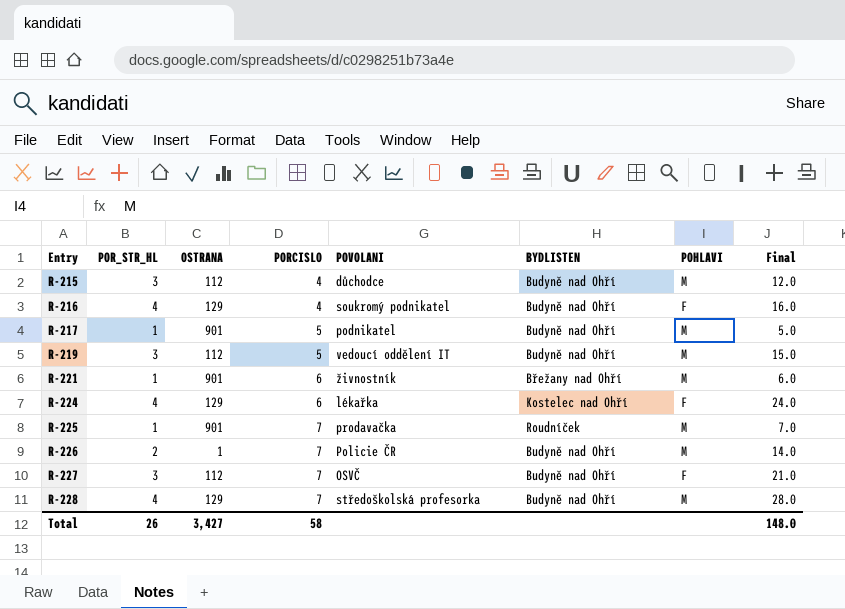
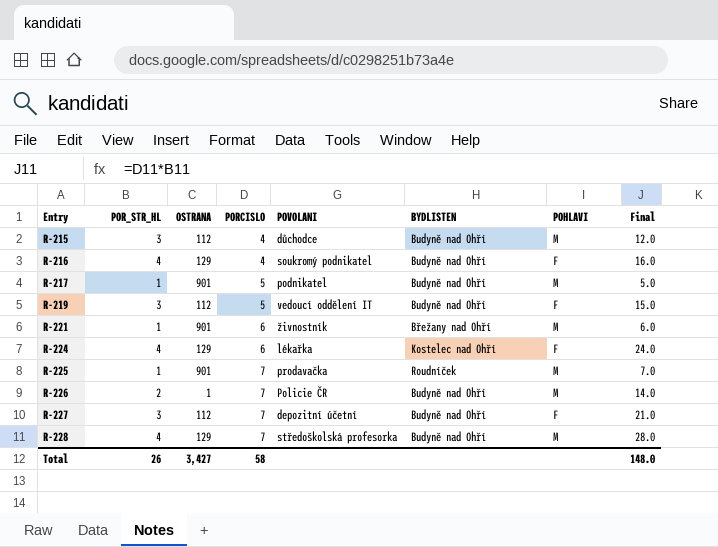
R-219 | POHLAVI: M -> F
R-227 | POVOLANI: OSVČ -> depozitní účetní

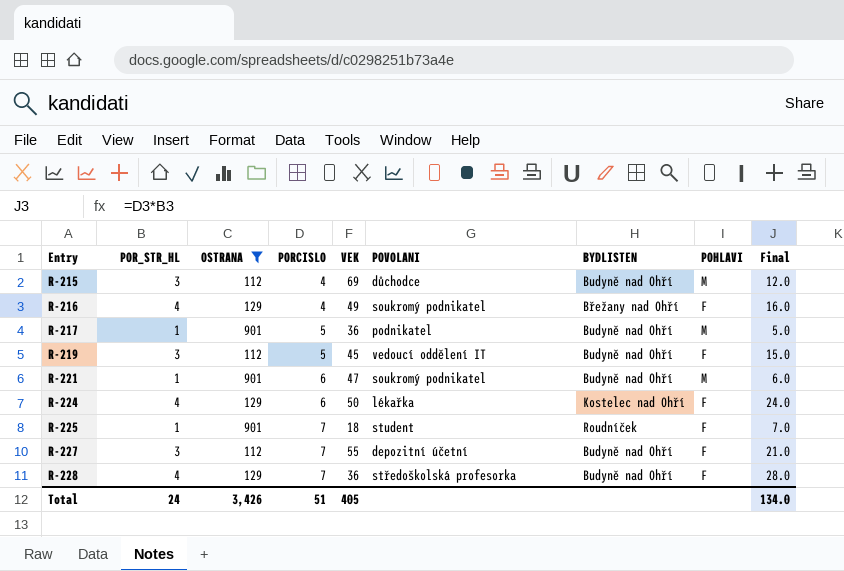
filter: none -> OSTRANA != 1
column VEK | position: none -> 5
R-216 | BYDLISTEN: Budyně nad Ohří -> Břežany nad Ohří
R-221 | POVOLANI: živnostník -> soukromý podnikatel
R-221 | BYDLISTEN: Břežany nad Ohří -> Budyně nad Ohří
R-225 | POVOLANI: prodavačka -> student
R-225 | POHLAVI: M -> F
R-228 | POHLAVI: M -> F
Total | POR_STR_HL: 26 -> 24
Total | OSTRANA: 3,427 -> 3,426
Total | PORCISLO: 58 -> 51
Total | Final: 148.0 -> 134.0

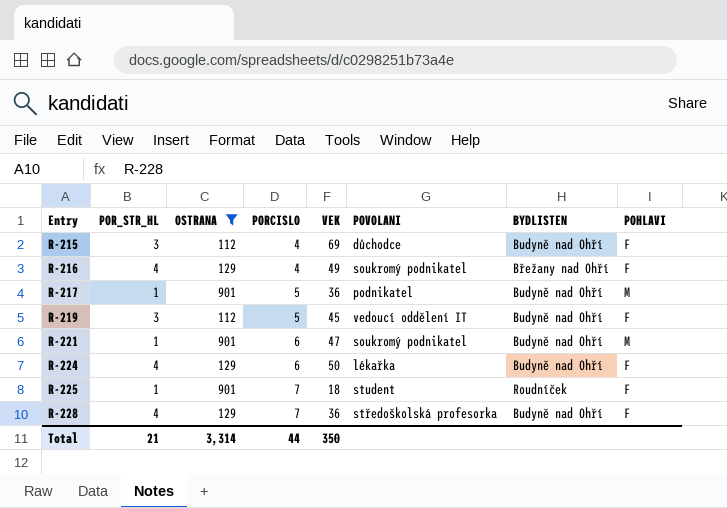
column Final | formula: [POR_STR_HL] * [PORCISLO] -> none
row R-227: 3 | 112 | 7 | 55 | depozitní účetní | Budyně nad Ohří | F | 21.0 -> none
R-215 | POHLAVI: M -> F
R-224 | BYDLISTEN: Kostelec nad Ohří -> Budyně nad Ohří
Total | POR_STR_HL: 24 -> 21
Total | OSTRANA: 3,426 -> 3,314
Total | PORCISLO: 51 -> 44
Total | VEK: 405 -> 350

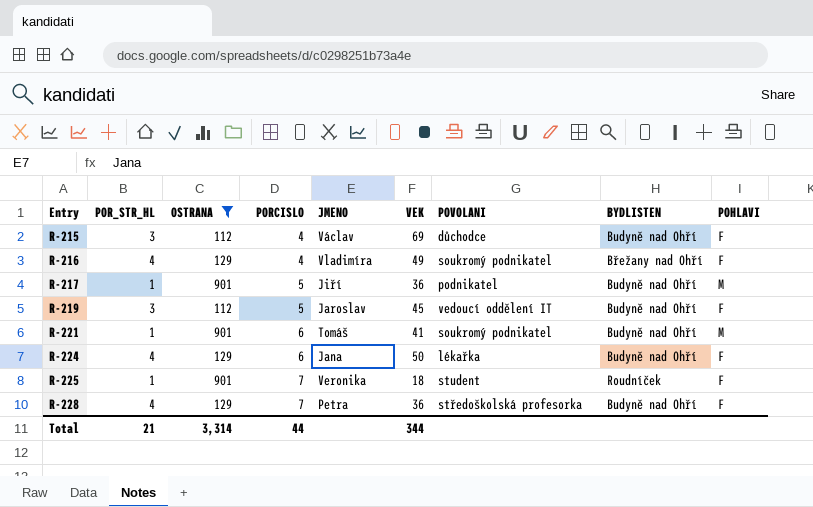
column JMENO | position: none -> 5
R-221 | VEK: 47 -> 41
Total | VEK: 350 -> 344

